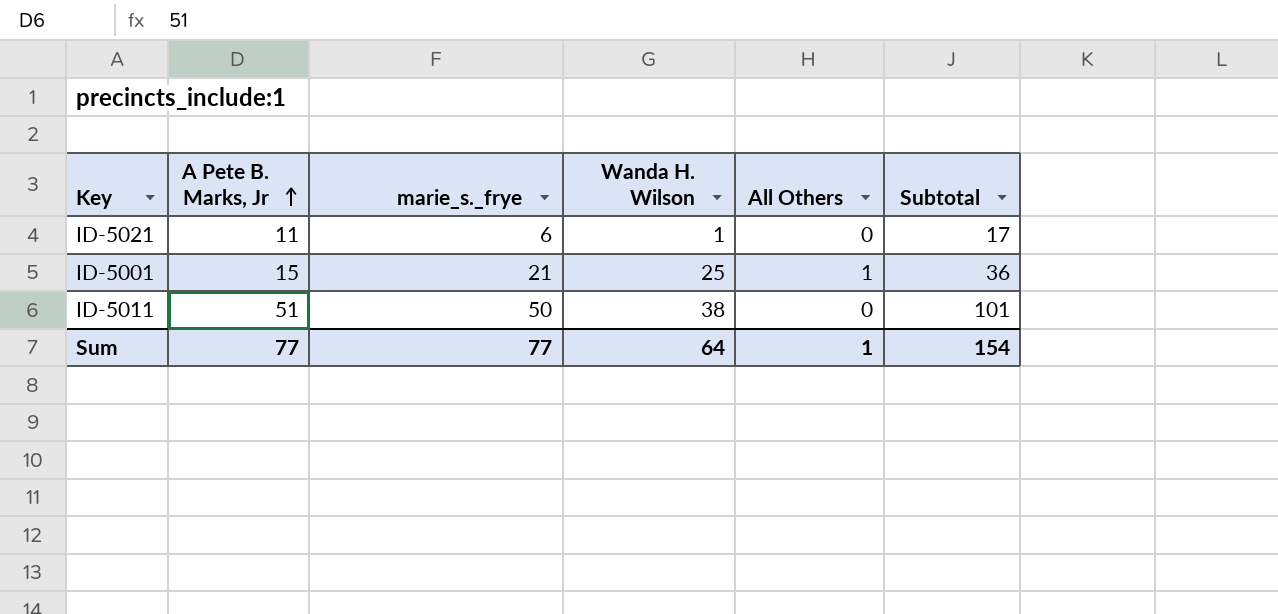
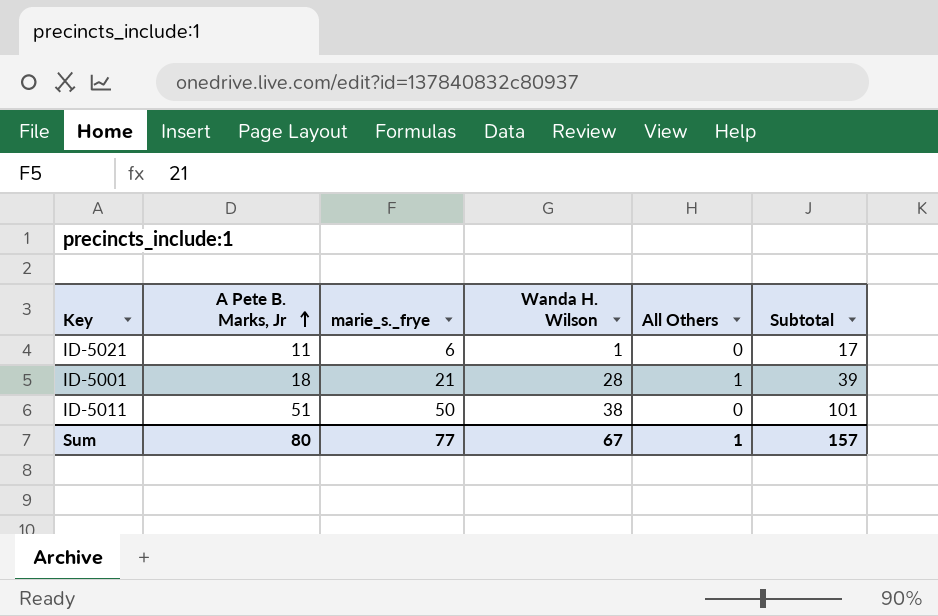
ID-5001 | A Pete B. Marks, Jr: 15 -> 18
ID-5001 | Wanda H. Wilson: 25 -> 28
ID-5001 | Subtotal: 36 -> 39
Sum | A Pete B. Marks, Jr: 77 -> 80
Sum | Wanda H. Wilson: 64 -> 67
Sum | Subtotal: 154 -> 157

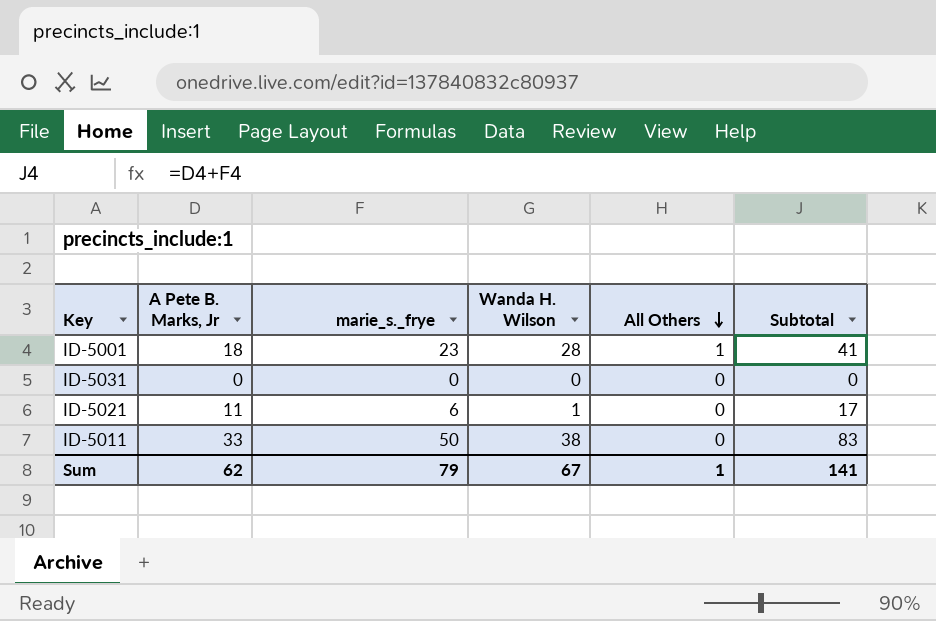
row order: A Pete B. Marks, Jr ascending -> All Others descending
ID-5001 | marie_s._frye: 21 -> 23
ID-5001 | Subtotal: 39 -> 41
row ID-5031: none -> 0 | 0 | 0 | 0 | 0
ID-5011 | A Pete B. Marks, Jr: 51 -> 33
ID-5011 | Subtotal: 101 -> 83
Sum | A Pete B. Marks, Jr: 80 -> 62
Sum | marie_s._frye: 77 -> 79
Sum | Subtotal: 157 -> 141

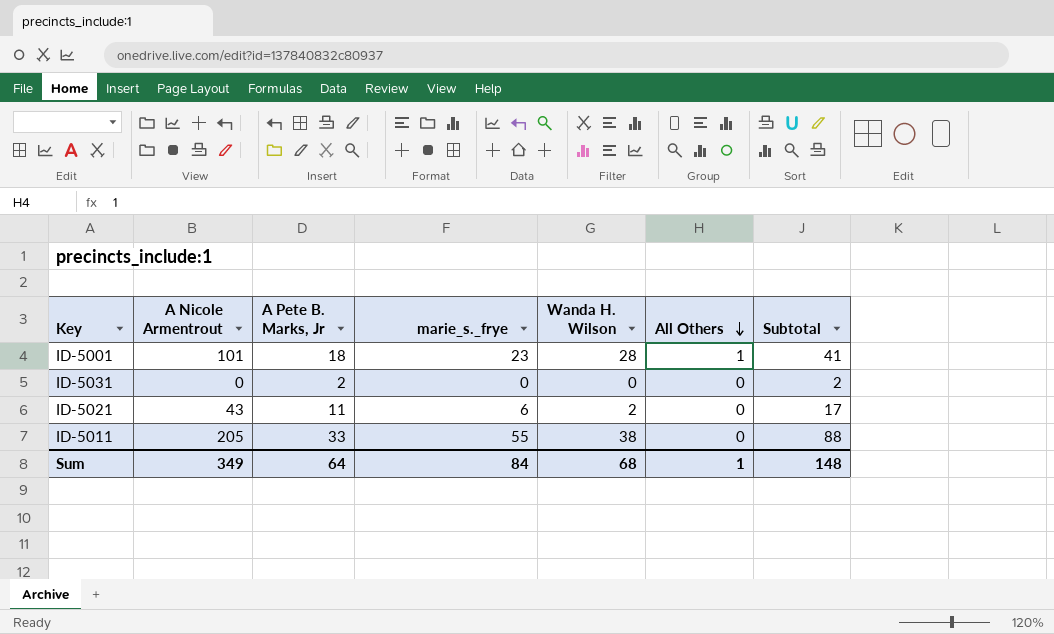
column A Nicole Armentrout | position: none -> 2
ID-5031 | A Pete B. Marks, Jr: 0 -> 2
ID-5031 | Subtotal: 0 -> 2
ID-5021 | Wanda H. Wilson: 1 -> 2
ID-5011 | marie_s._frye: 50 -> 55
ID-5011 | Subtotal: 83 -> 88
Sum | A Pete B. Marks, Jr: 62 -> 64
Sum | marie_s._frye: 79 -> 84
Sum | Wanda H. Wilson: 67 -> 68
Sum | Subtotal: 141 -> 148

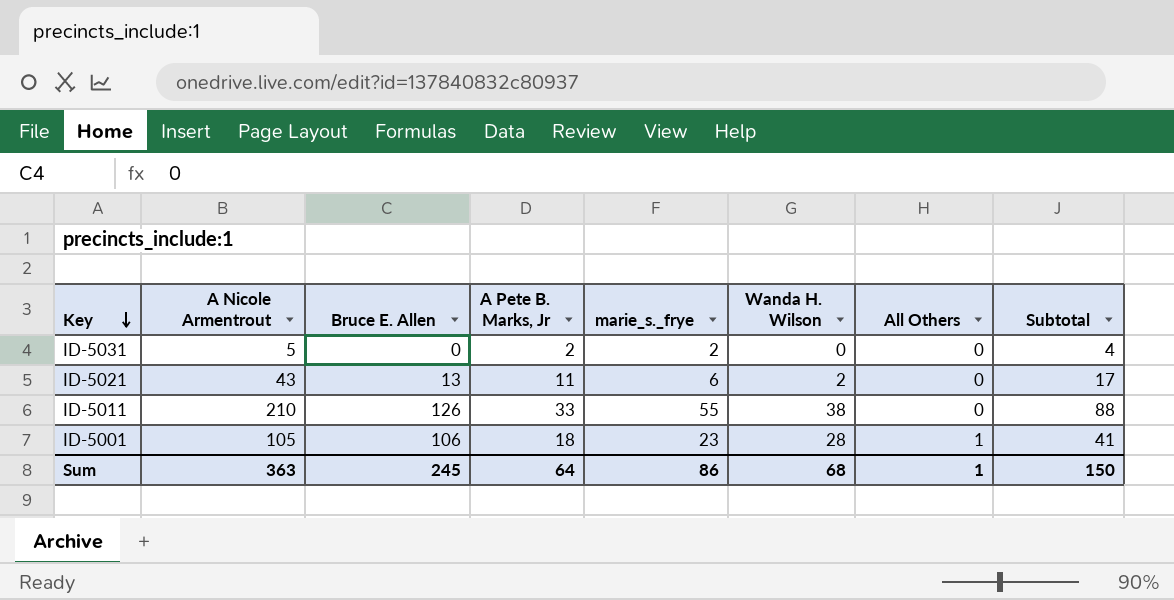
row order: All Others descending -> Key descending
column Bruce E. Allen | position: none -> 3
ID-5031 | A Nicole Armentrout: 0 -> 5
ID-5031 | marie_s._frye: 0 -> 2
ID-5031 | Subtotal: 2 -> 4
ID-5011 | A Nicole Armentrout: 205 -> 210
ID-5001 | A Nicole Armentrout: 101 -> 105
Sum | A Nicole Armentrout: 349 -> 363
Sum | marie_s._frye: 84 -> 86
Sum | Subtotal: 148 -> 150

